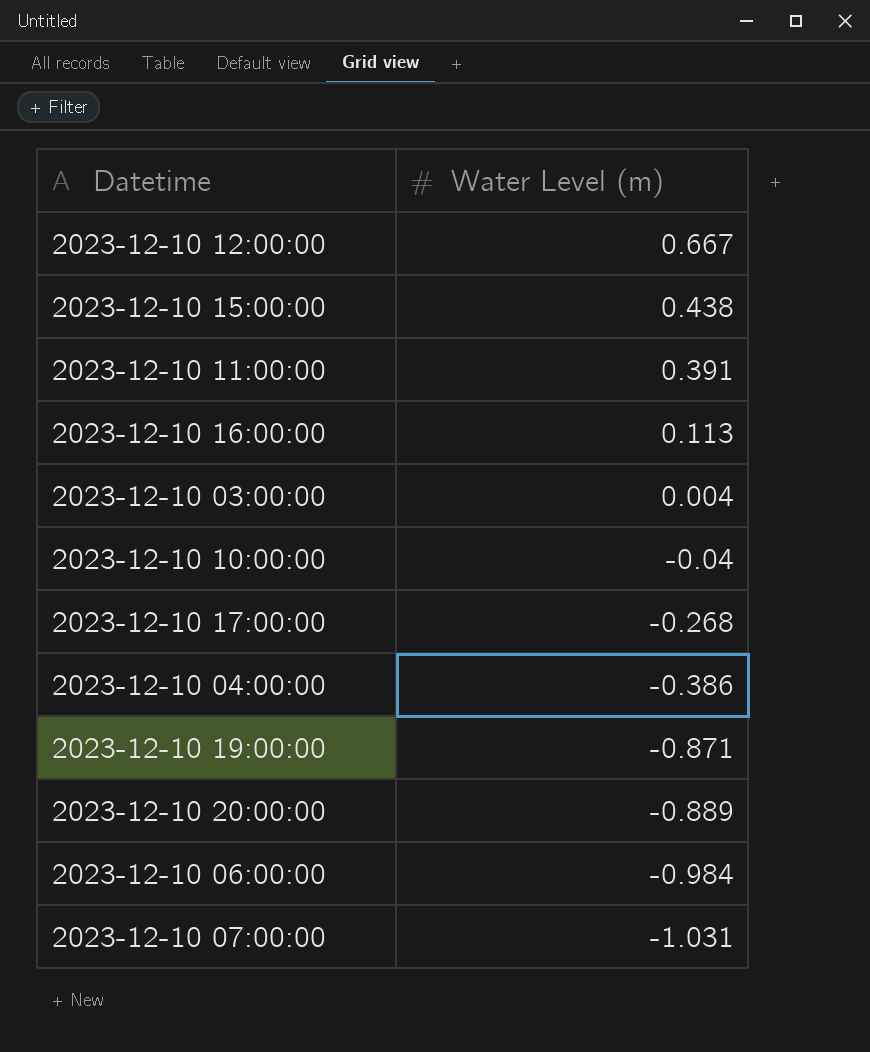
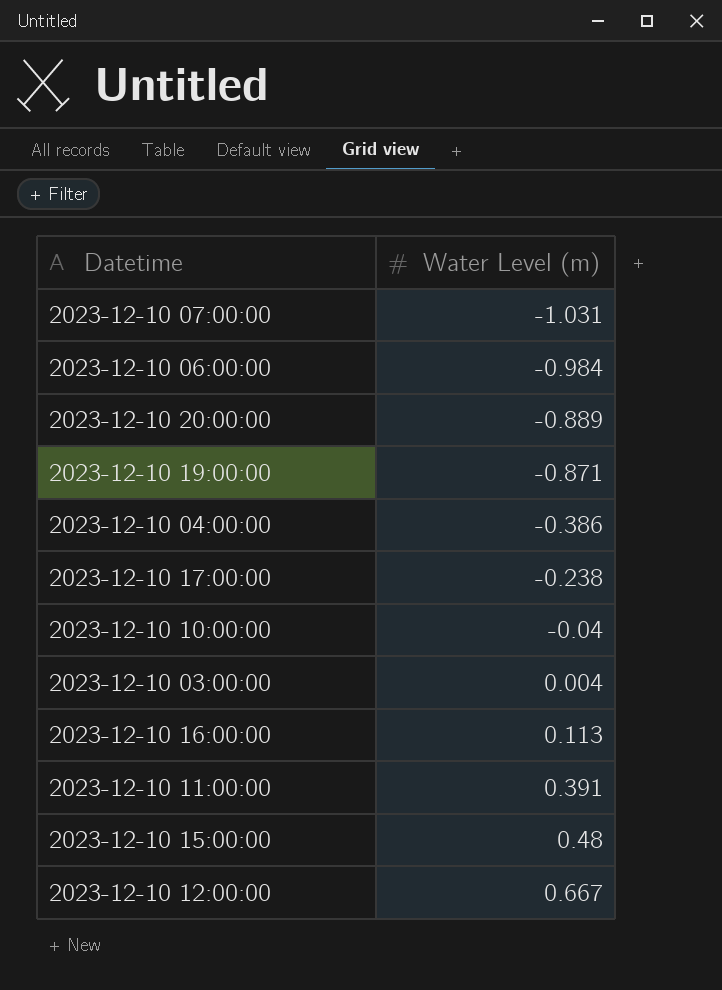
row order: Water Level (m) descending -> Water Level (m) ascending
2023-12-10 17:00:00 | Water Level (m): -0.268 -> -0.238
2023-12-10 15:00:00 | Water Level (m): 0.438 -> 0.48

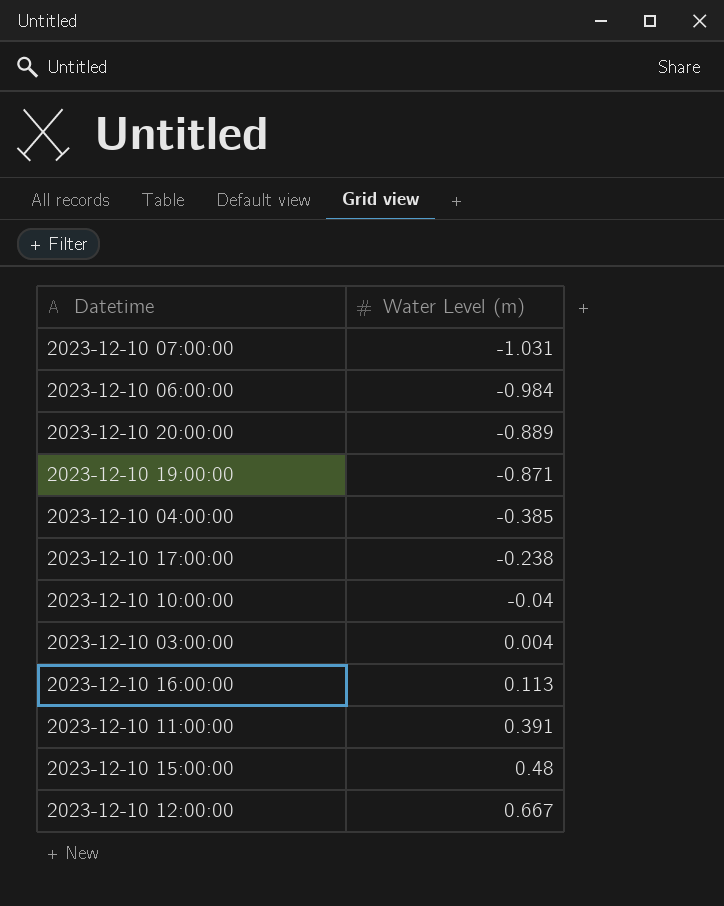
2023-12-10 04:00:00 | Water Level (m): -0.386 -> -0.385

